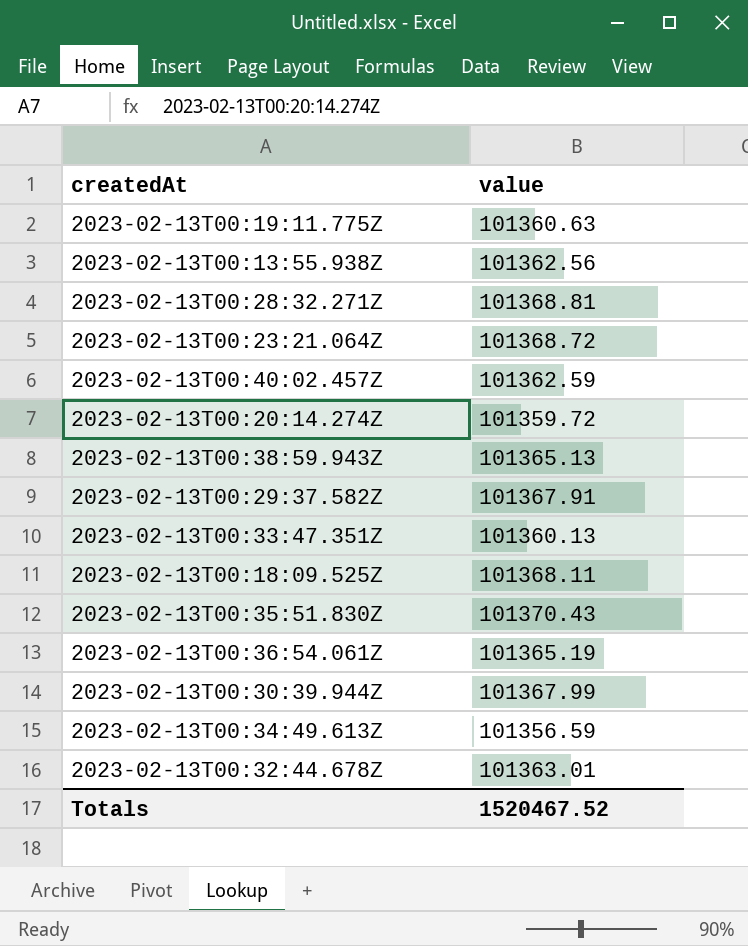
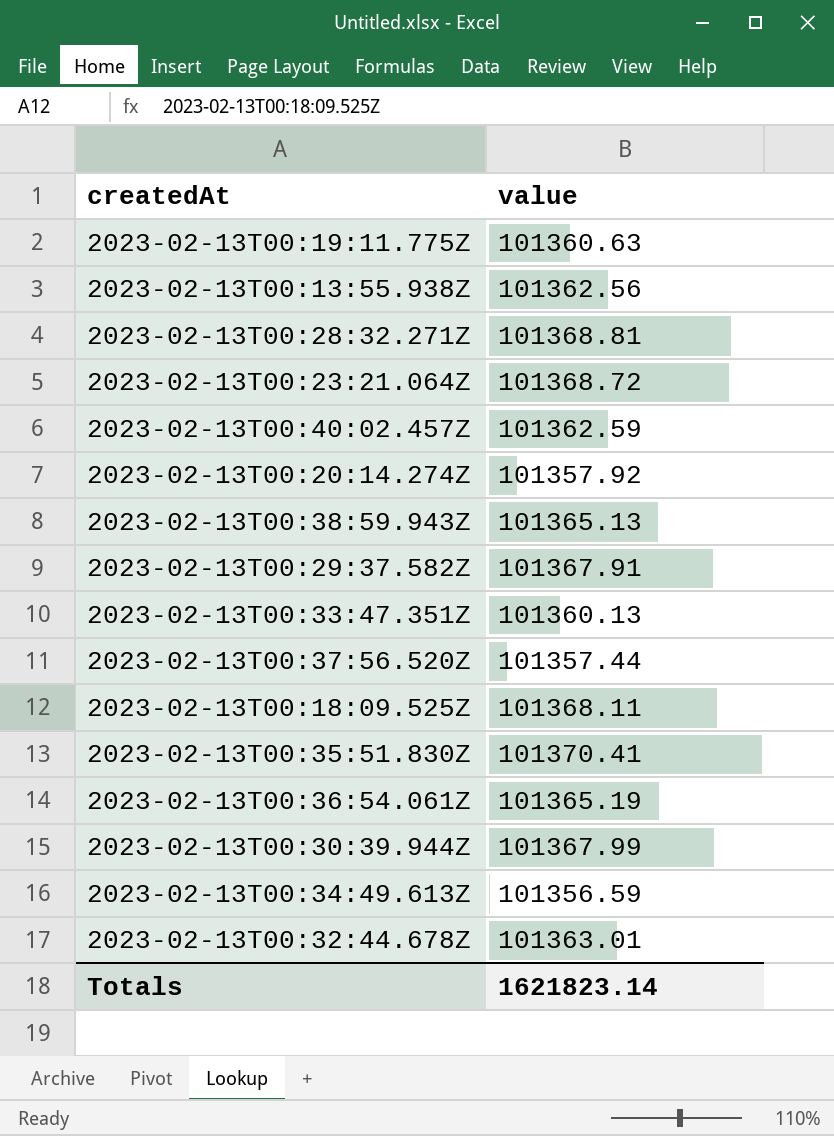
2023-02-13T00:20:14.274Z | value: 101359.72 -> 101357.92
row 2023-02-13T00:37:56.520Z: none -> 101357.44
2023-02-13T00:35:51.830Z | value: 101370.43 -> 101370.41
Totals | value: 1520467.52 -> 1621823.14

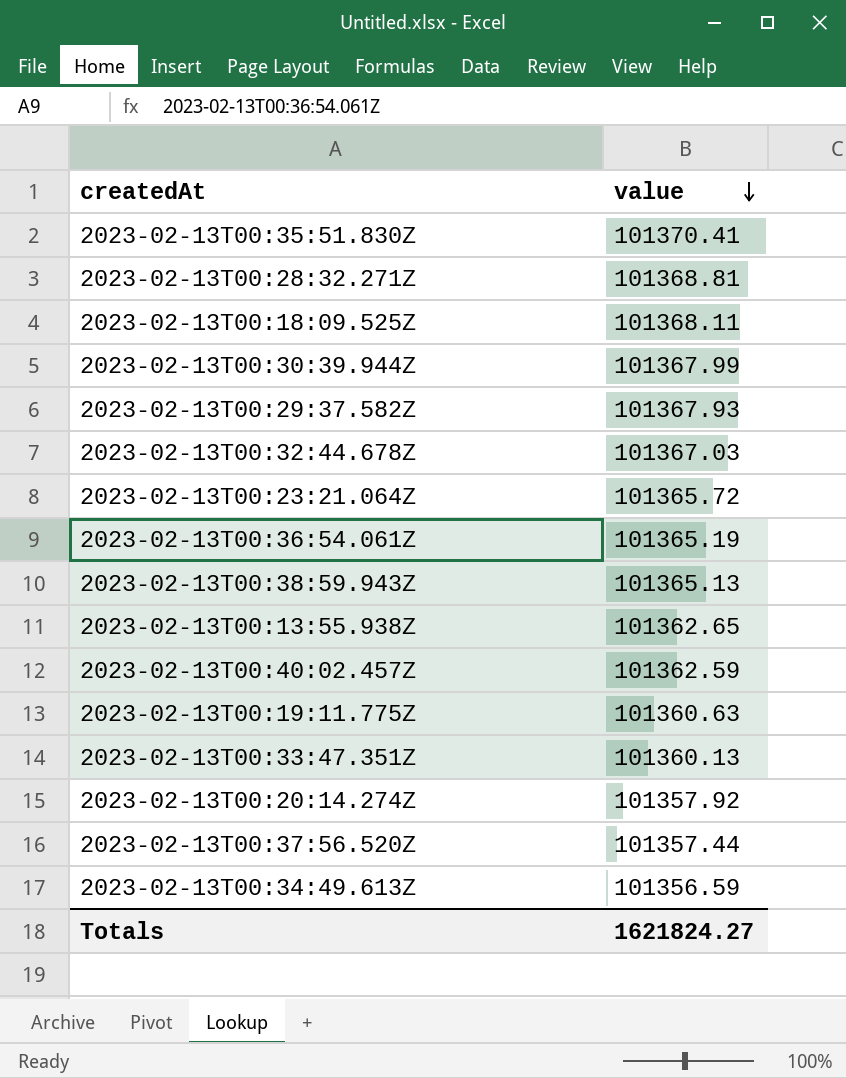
row order: none -> value descending
2023-02-13T00:29:37.582Z | value: 101367.91 -> 101367.93
2023-02-13T00:32:44.678Z | value: 101363.01 -> 101367.03
2023-02-13T00:23:21.064Z | value: 101368.72 -> 101365.72
2023-02-13T00:13:55.938Z | value: 101362.56 -> 101362.65
Totals | value: 1621823.14 -> 1621824.27

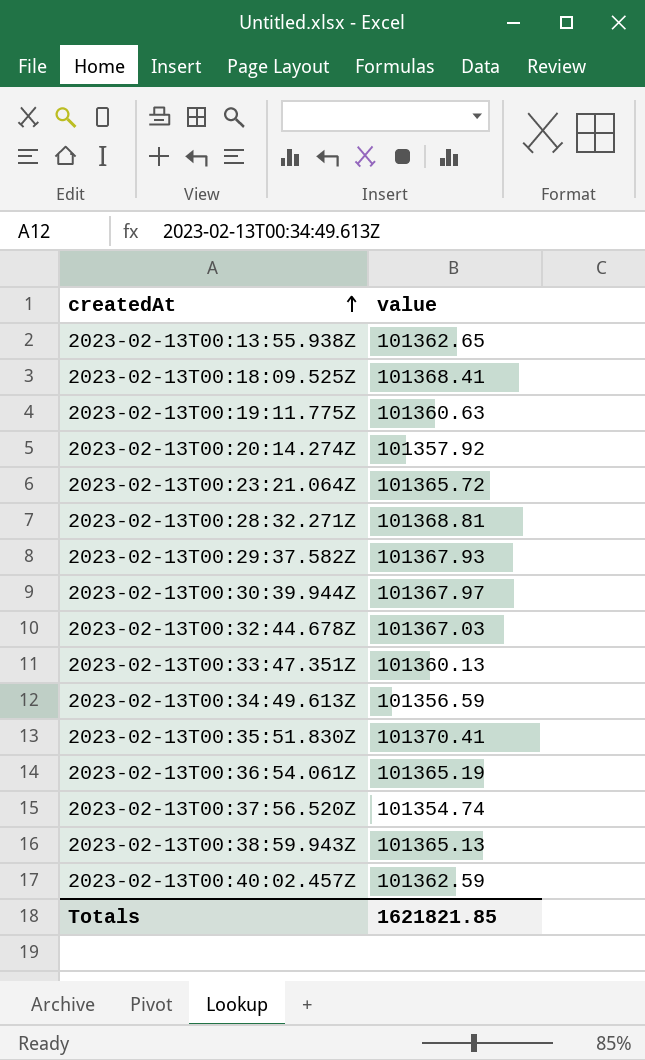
row order: value descending -> createdAt ascending
2023-02-13T00:18:09.525Z | value: 101368.11 -> 101368.41
2023-02-13T00:30:39.944Z | value: 101367.99 -> 101367.97
2023-02-13T00:37:56.520Z | value: 101357.44 -> 101354.74
Totals | value: 1621824.27 -> 1621821.85

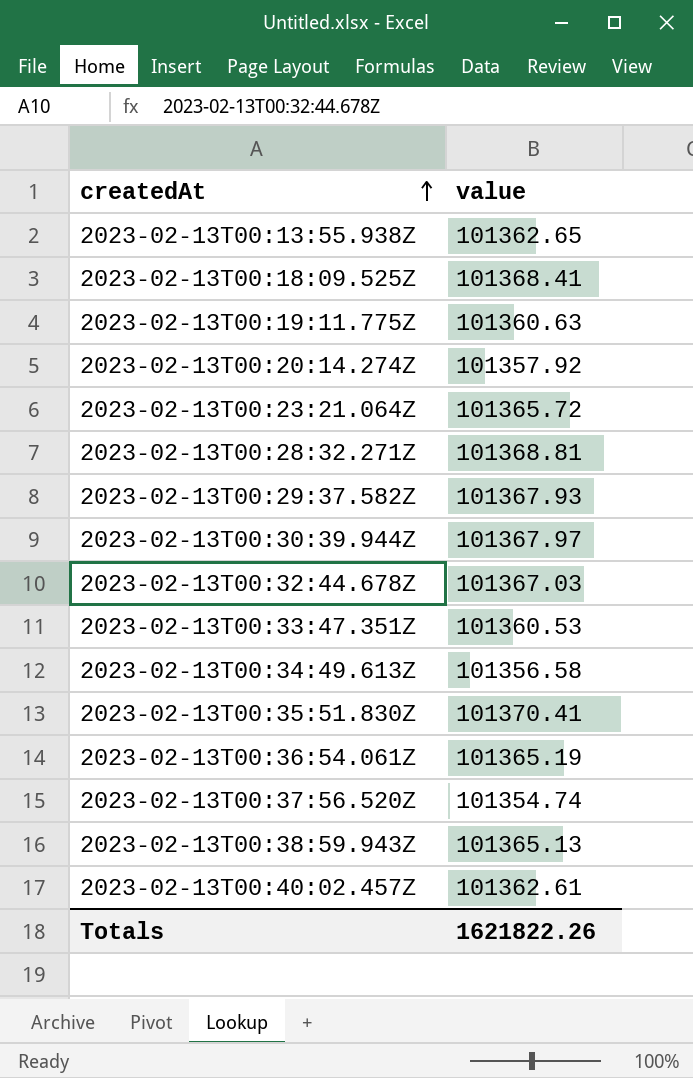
2023-02-13T00:33:47.351Z | value: 101360.13 -> 101360.53
2023-02-13T00:34:49.613Z | value: 101356.59 -> 101356.58
2023-02-13T00:40:02.457Z | value: 101362.59 -> 101362.61
Totals | value: 1621821.85 -> 1621822.26

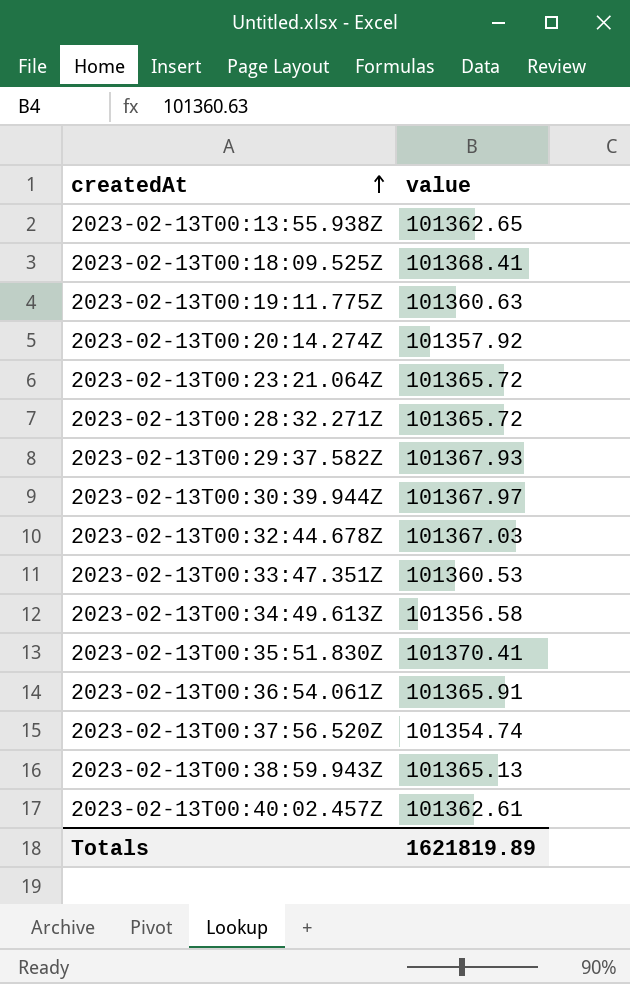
2023-02-13T00:28:32.271Z | value: 101368.81 -> 101365.72
2023-02-13T00:36:54.061Z | value: 101365.19 -> 101365.91
Totals | value: 1621822.26 -> 1621819.89

